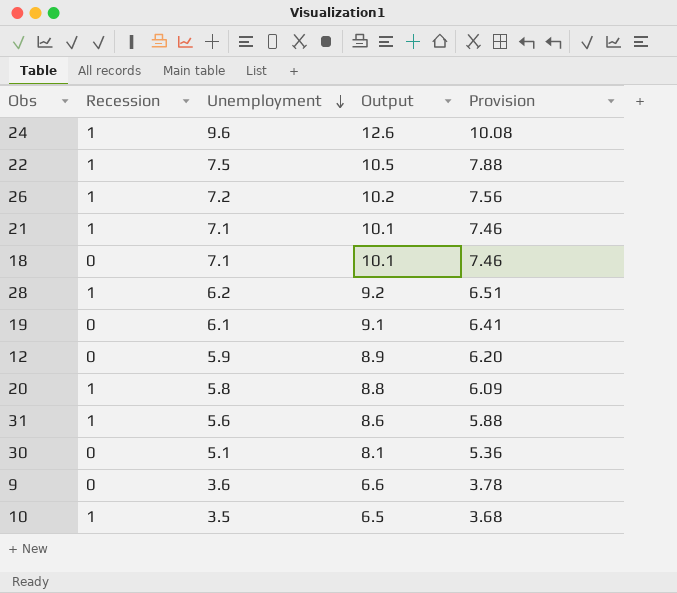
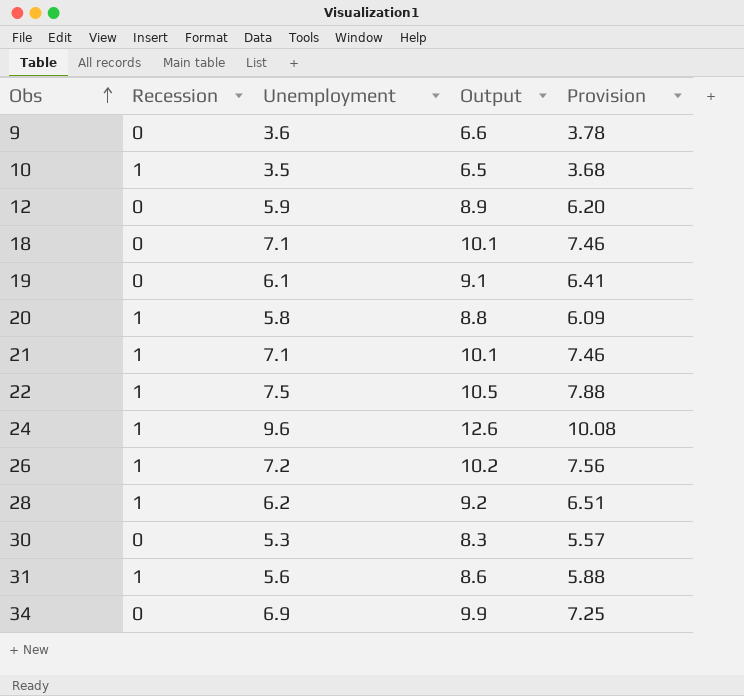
row order: Unemployment descending -> Obs ascending
30 | Unemployment: 5.1 -> 5.3
30 | Output: 8.1 -> 8.3
30 | Provision: 5.36 -> 5.57
row 34: none -> 0 | 6.9 | 9.9 | 7.25

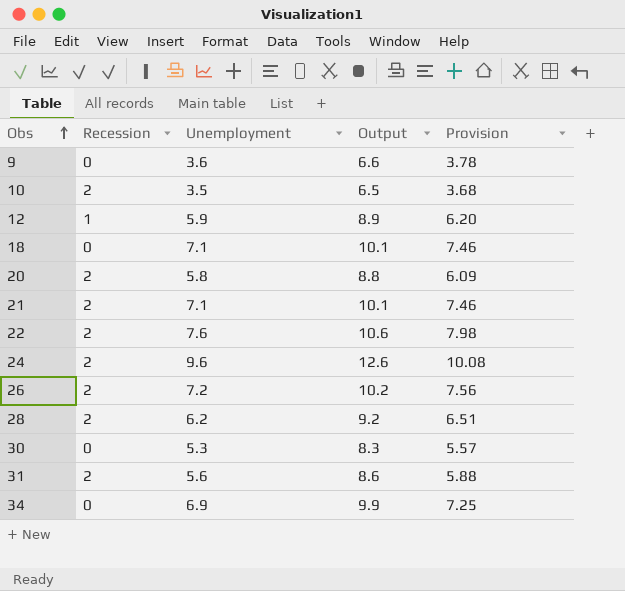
row 19: 0 | 6.1 | 9.1 | 6.41 -> none
10 | Recession: 1 -> 2
12 | Recession: 0 -> 1
20 | Recession: 1 -> 2
21 | Recession: 1 -> 2
22 | Recession: 1 -> 2
22 | Unemployment: 7.5 -> 7.6
22 | Output: 10.5 -> 10.6
22 | Provision: 7.88 -> 7.98
24 | Recession: 1 -> 2
26 | Recession: 1 -> 2
28 | Recession: 1 -> 2
31 | Recession: 1 -> 2

